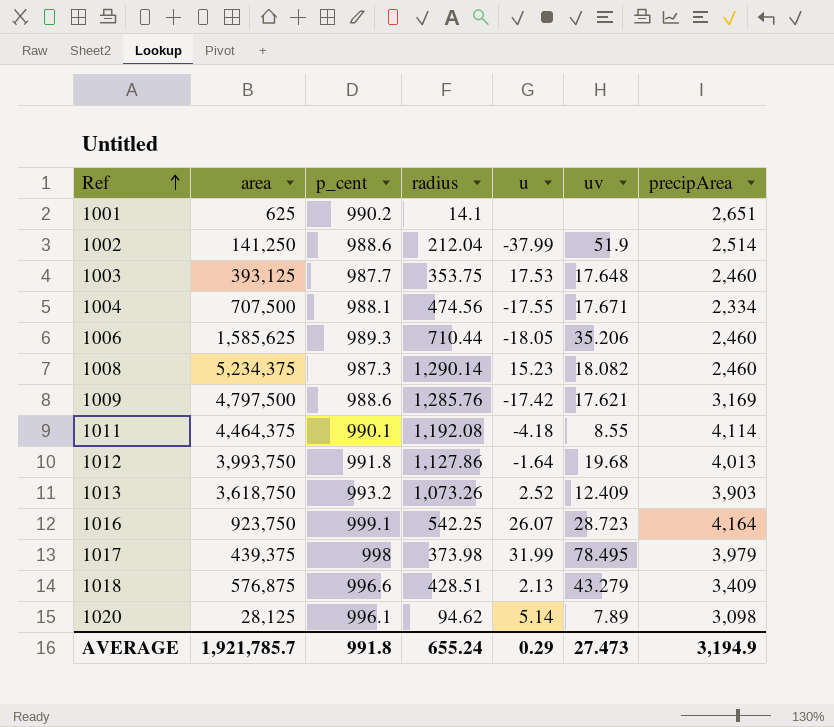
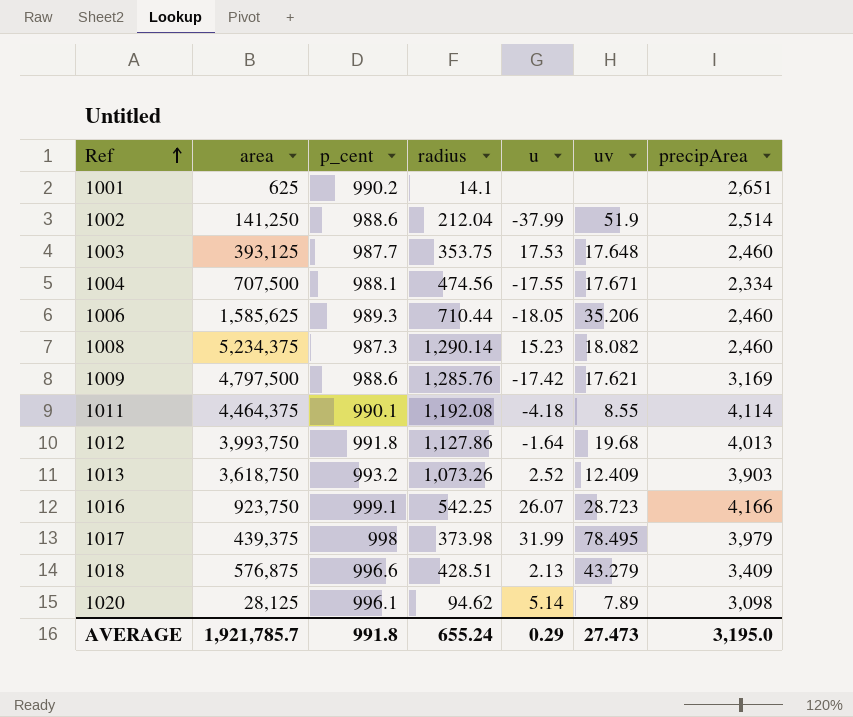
1016 | precipArea: 4,164 -> 4,166
AVERAGE | precipArea: 3,194.9 -> 3,195.0

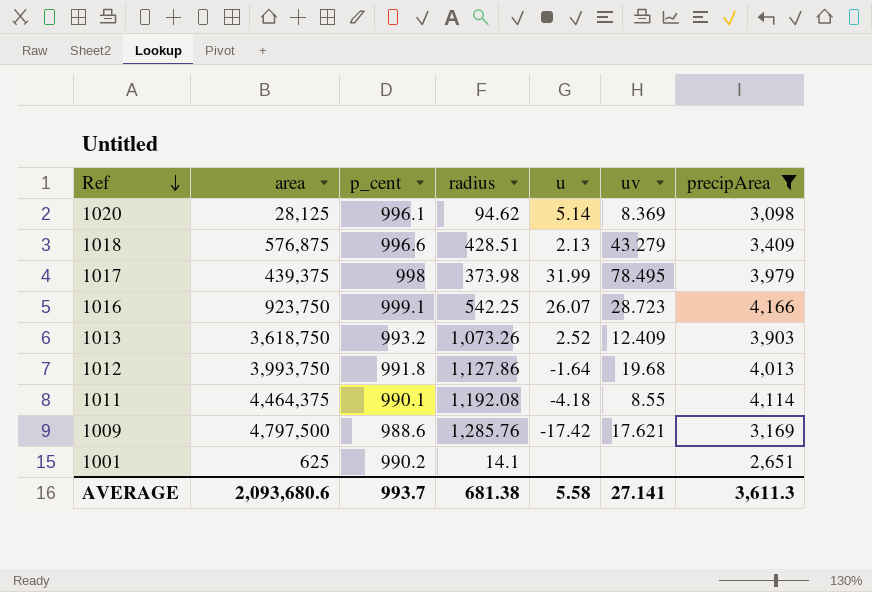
filter: none -> precipArea >= 2,651
row order: Ref ascending -> Ref descending
1020 | uv: 7.89 -> 8.369
AVERAGE | area: 1,921,785.7 -> 2,093,680.6
AVERAGE | p_cent: 991.8 -> 993.7
AVERAGE | radius: 655.24 -> 681.38
AVERAGE | u: 0.29 -> 5.58
AVERAGE | uv: 27.473 -> 27.141
AVERAGE | precipArea: 3,195.0 -> 3,611.3

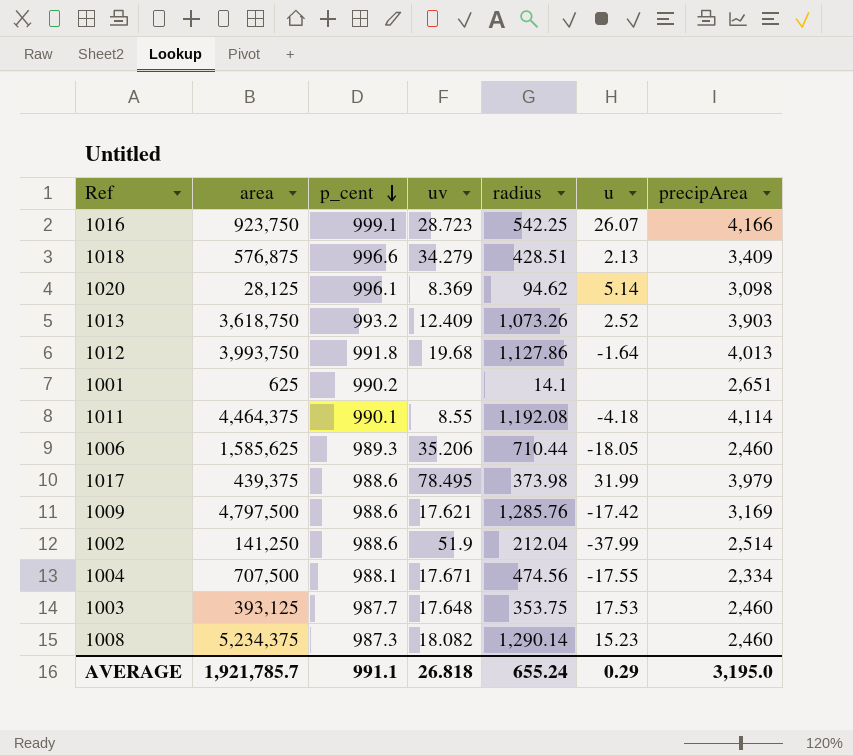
filter: precipArea >= 2,651 -> none
row order: Ref descending -> p_cent descending
column uv | position: 6 -> 4
1018 | uv: 43.279 -> 34.279
1017 | p_cent: 998 -> 988.6
AVERAGE | area: 2,093,680.6 -> 1,921,785.7
AVERAGE | p_cent: 993.7 -> 991.1
AVERAGE | uv: 27.141 -> 26.818
AVERAGE | radius: 681.38 -> 655.24
AVERAGE | u: 5.58 -> 0.29
AVERAGE | precipArea: 3,611.3 -> 3,195.0

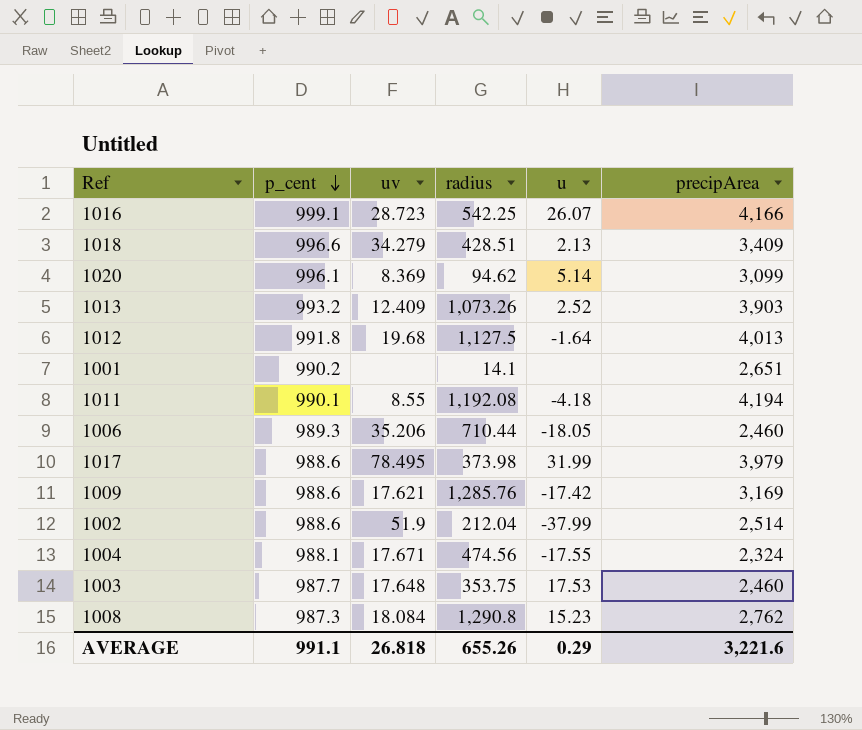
column area | position: 2 -> none
1020 | precipArea: 3,098 -> 3,099
1012 | radius: 1,127.86 -> 1,127.5
1011 | precipArea: 4,114 -> 4,194
1004 | precipArea: 2,334 -> 2,324
1008 | uv: 18.082 -> 18.084
1008 | radius: 1,290.14 -> 1,290.8
1008 | precipArea: 2,460 -> 2,762
AVERAGE | radius: 655.24 -> 655.26
AVERAGE | precipArea: 3,195.0 -> 3,221.6

